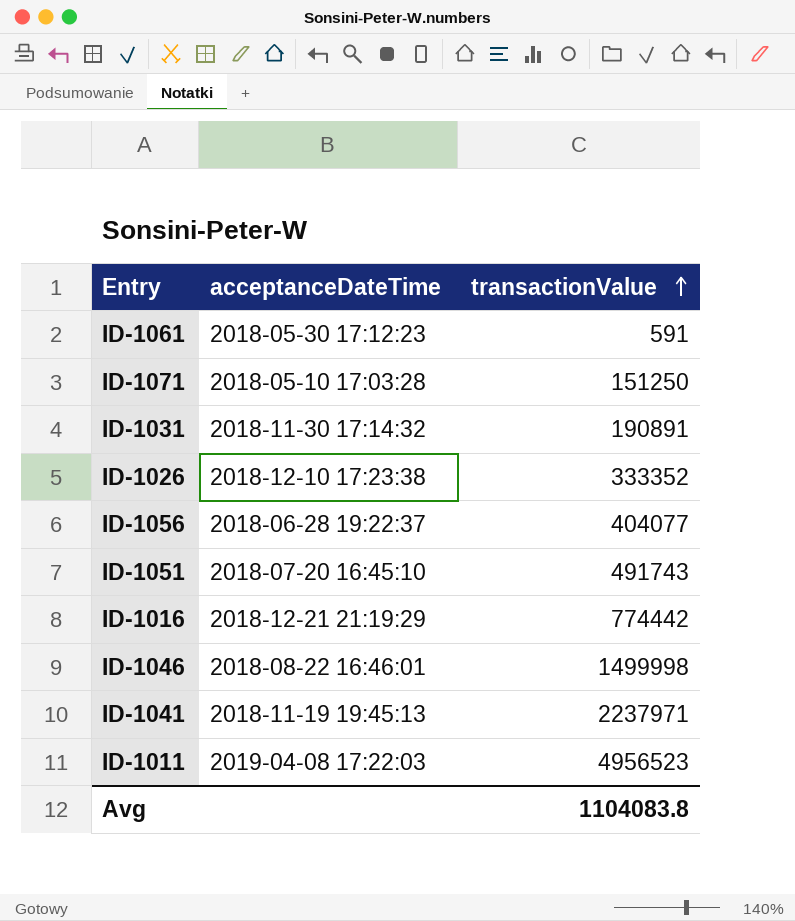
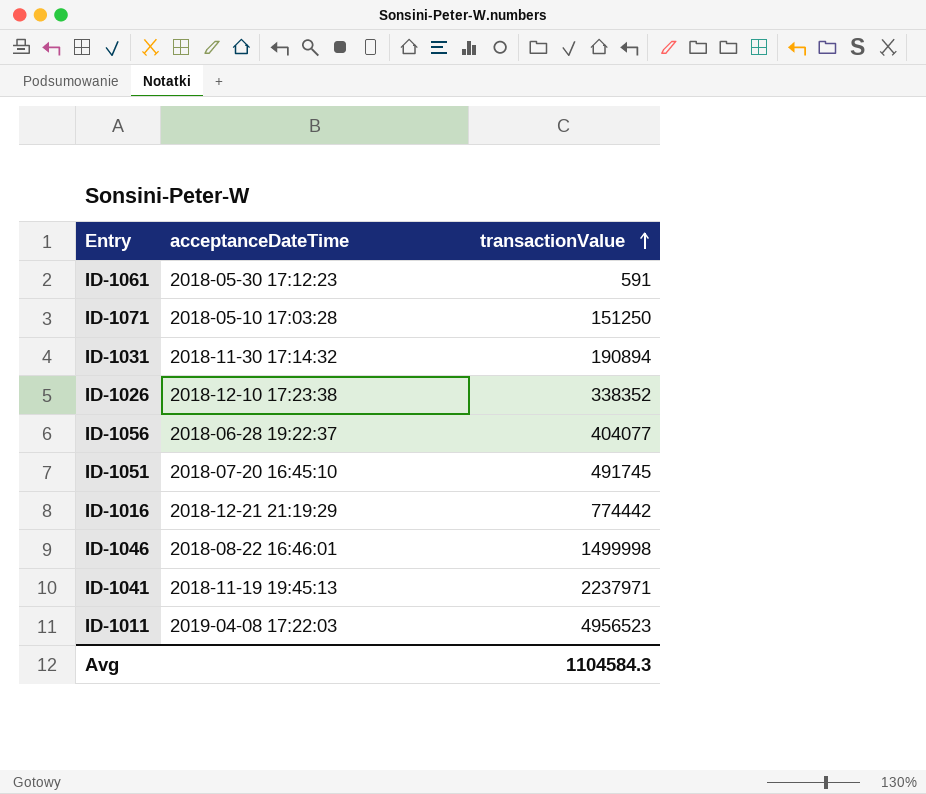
ID-1031 | transactionValue: 190891 -> 190894
ID-1026 | transactionValue: 333352 -> 338352
ID-1051 | transactionValue: 491743 -> 491745
Avg | transactionValue: 1104083.8 -> 1104584.3

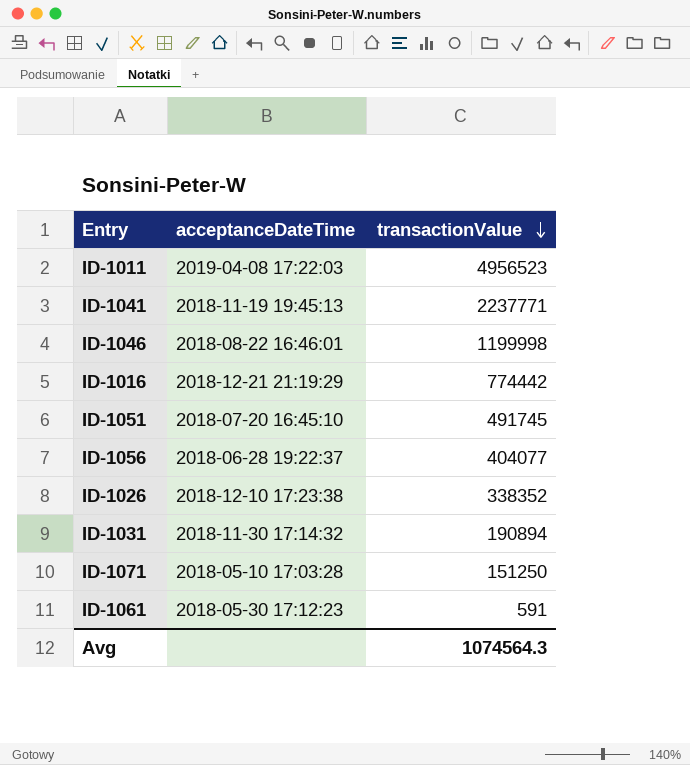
row order: transactionValue ascending -> transactionValue descending
ID-1041 | transactionValue: 2237971 -> 2237771
ID-1046 | transactionValue: 1499998 -> 1199998
Avg | transactionValue: 1104584.3 -> 1074564.3

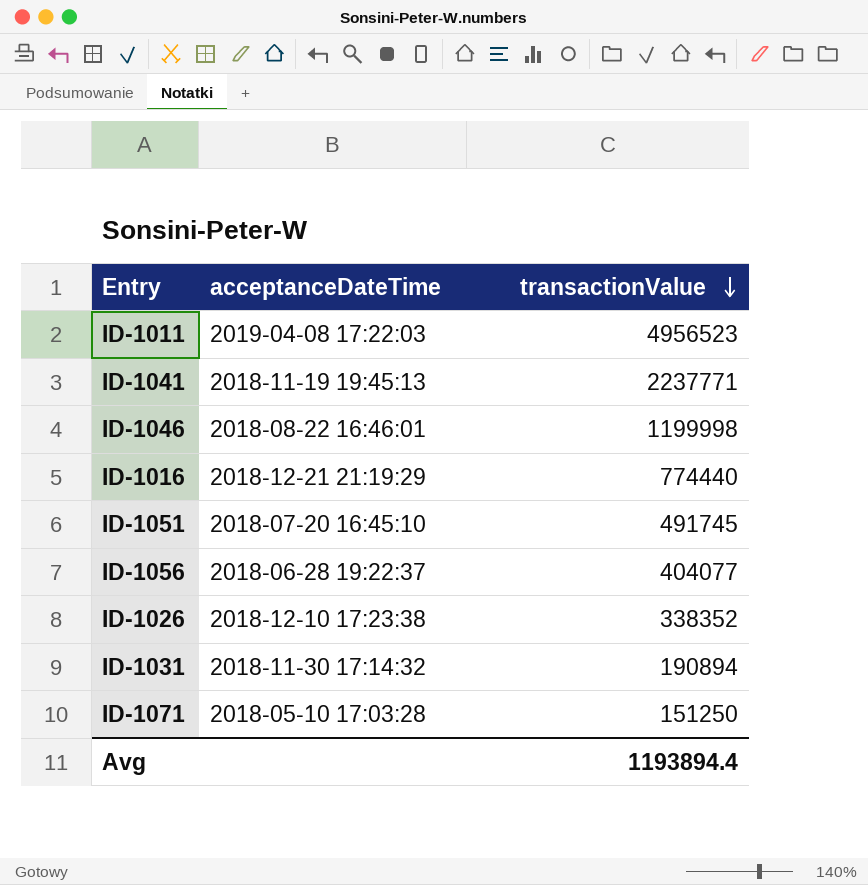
row ID-1061: 2018-05-30 17:12:23 | 591 -> none
ID-1016 | transactionValue: 774442 -> 774440
Avg | transactionValue: 1074564.3 -> 1193894.4

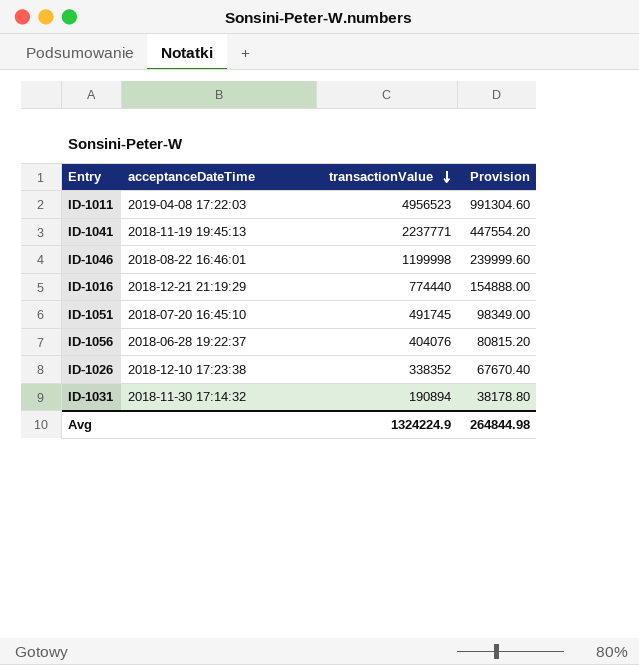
column Provision | formula: none -> [transactionValue] * 0.2
row ID-1071: 2018-05-10 17:03:28 | 151250 -> none
ID-1056 | transactionValue: 404077 -> 404076
Avg | transactionValue: 1193894.4 -> 1324224.9

